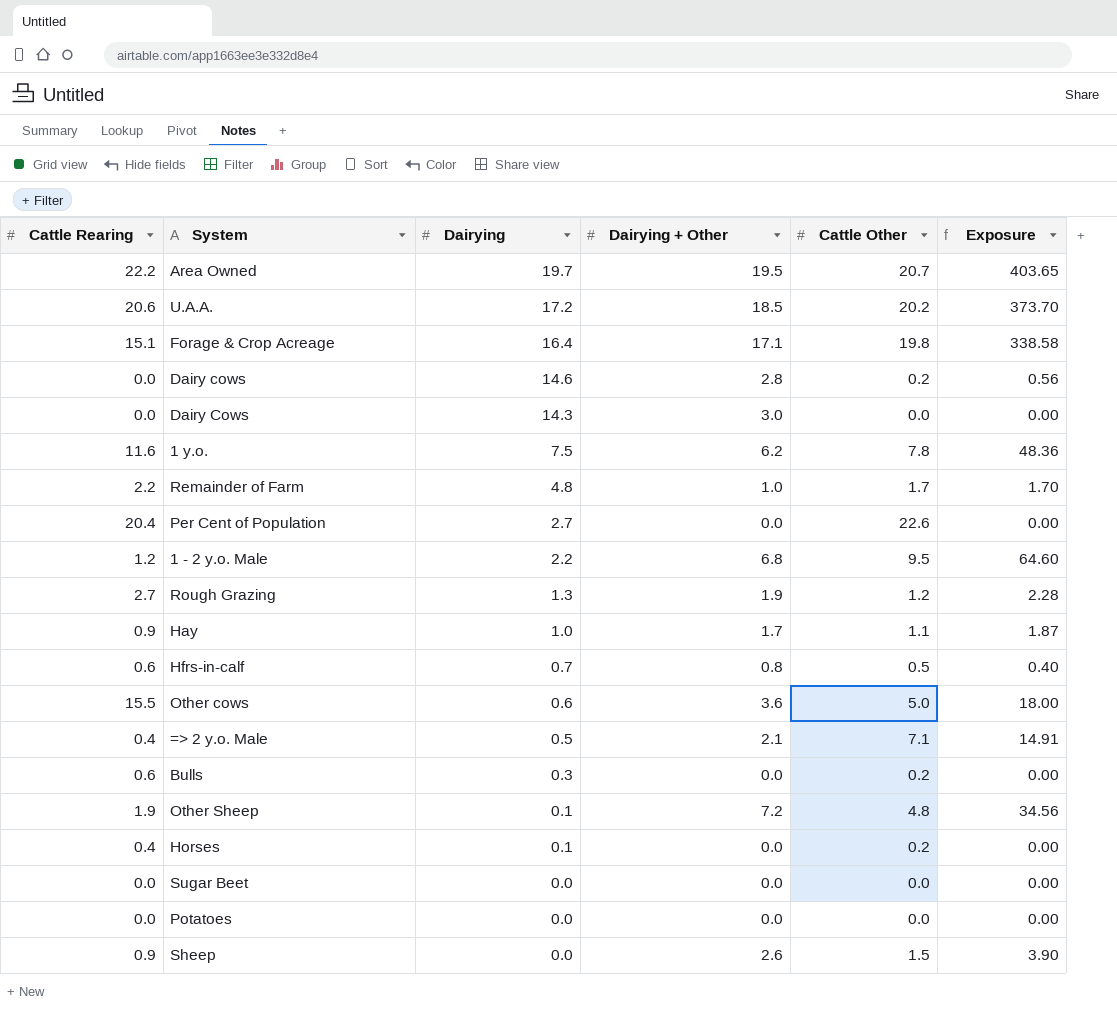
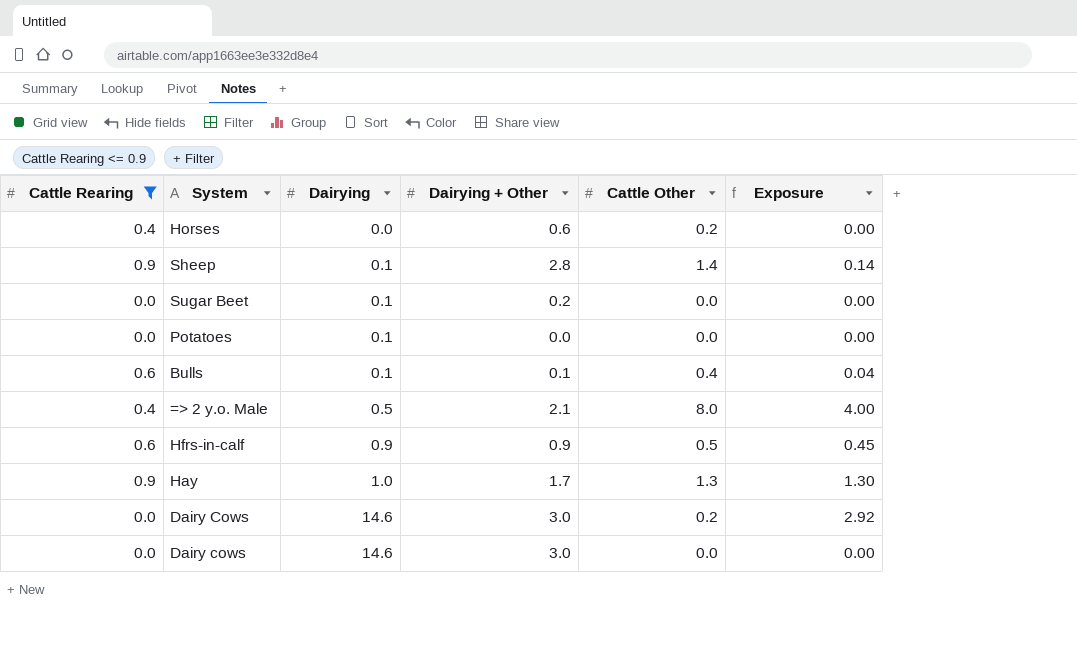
filter: none -> Cattle Rearing <= 0.9
row order: Dairying descending -> Dairying ascending
column Exposure | formula: [Dairying + Other] * [Cattle Other] -> [Dairying] * [Cattle Other]
Horses | Dairying: 0.1 -> 0.0
Horses | Dairying + Other: 0.0 -> 0.6
Sheep | Dairying: 0.0 -> 0.1
Sheep | Dairying + Other: 2.6 -> 2.8
Sheep | Cattle Other: 1.5 -> 1.4
Sugar Beet | Dairying: 0.0 -> 0.1
Sugar Beet | Dairying + Other: 0.0 -> 0.2
Potatoes | Dairying: 0.0 -> 0.1
Bulls | Dairying: 0.3 -> 0.1
Bulls | Dairying + Other: 0.0 -> 0.1
Bulls | Cattle Other: 0.2 -> 0.4
=> 2 y.o. Male | Cattle Other: 7.1 -> 8.0
Hfrs-in-calf | Dairying: 0.7 -> 0.9
Hfrs-in-calf | Dairying + Other: 0.8 -> 0.9
Hay | Cattle Other: 1.1 -> 1.3
Dairy Cows | Dairying: 14.3 -> 14.6
Dairy Cows | Cattle Other: 0.0 -> 0.2
Dairy cows | Dairying + Other: 2.8 -> 3.0
Dairy cows | Cattle Other: 0.2 -> 0.0

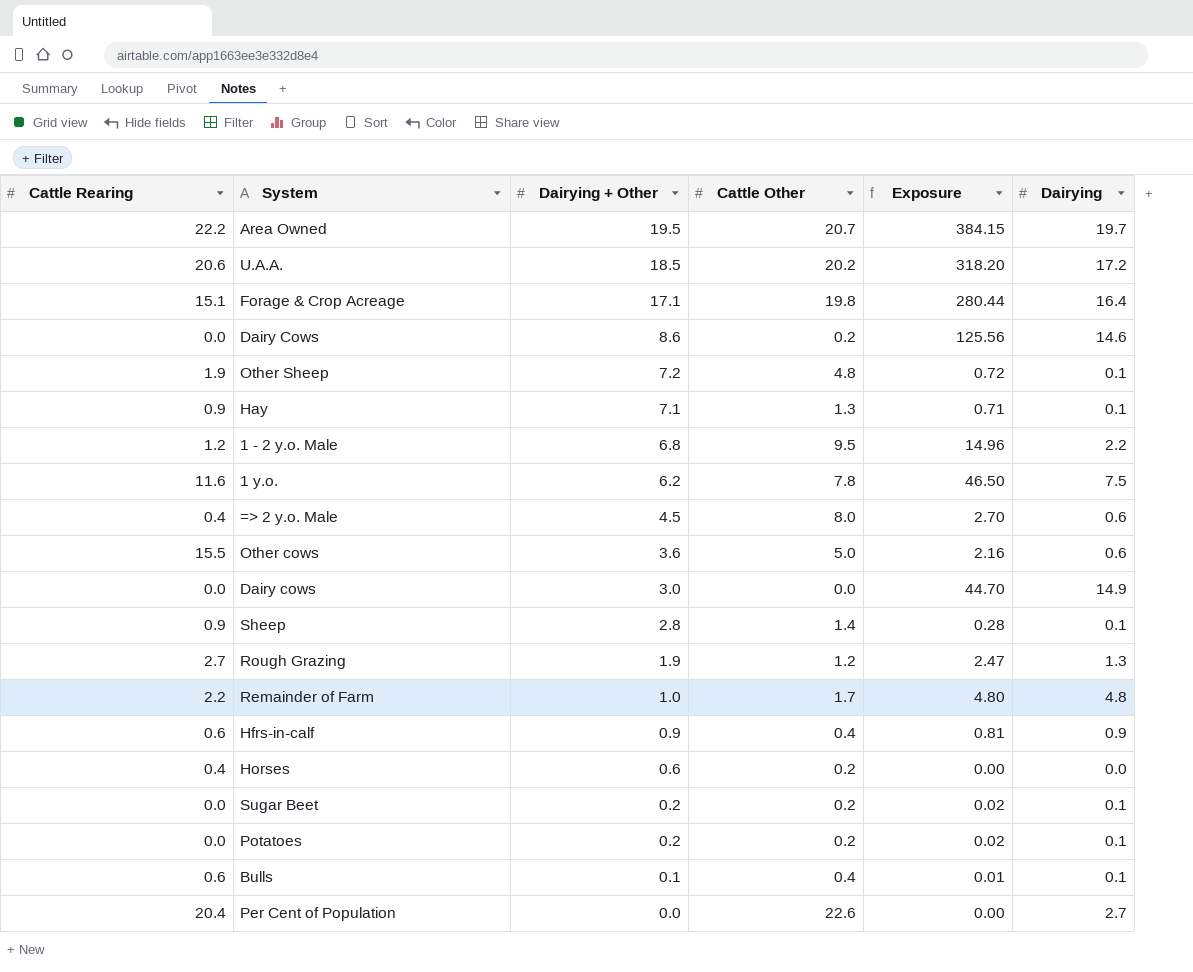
filter: Cattle Rearing <= 0.9 -> none
row order: Dairying ascending -> Dairying + Other descending
column Exposure | formula: [Dairying] * [Cattle Other] -> [Dairying + Other] * [Dairying]
column Dairying | position: 3 -> 6
Dairy Cows | Dairying + Other: 3.0 -> 8.6
Hay | Dairying + Other: 1.7 -> 7.1
Hay | Dairying: 1.0 -> 0.1
=> 2 y.o. Male | Dairying + Other: 2.1 -> 4.5
=> 2 y.o. Male | Dairying: 0.5 -> 0.6
Dairy cows | Dairying: 14.6 -> 14.9
Hfrs-in-calf | Cattle Other: 0.5 -> 0.4
Sugar Beet | Cattle Other: 0.0 -> 0.2
Potatoes | Dairying + Other: 0.0 -> 0.2
Potatoes | Cattle Other: 0.0 -> 0.2

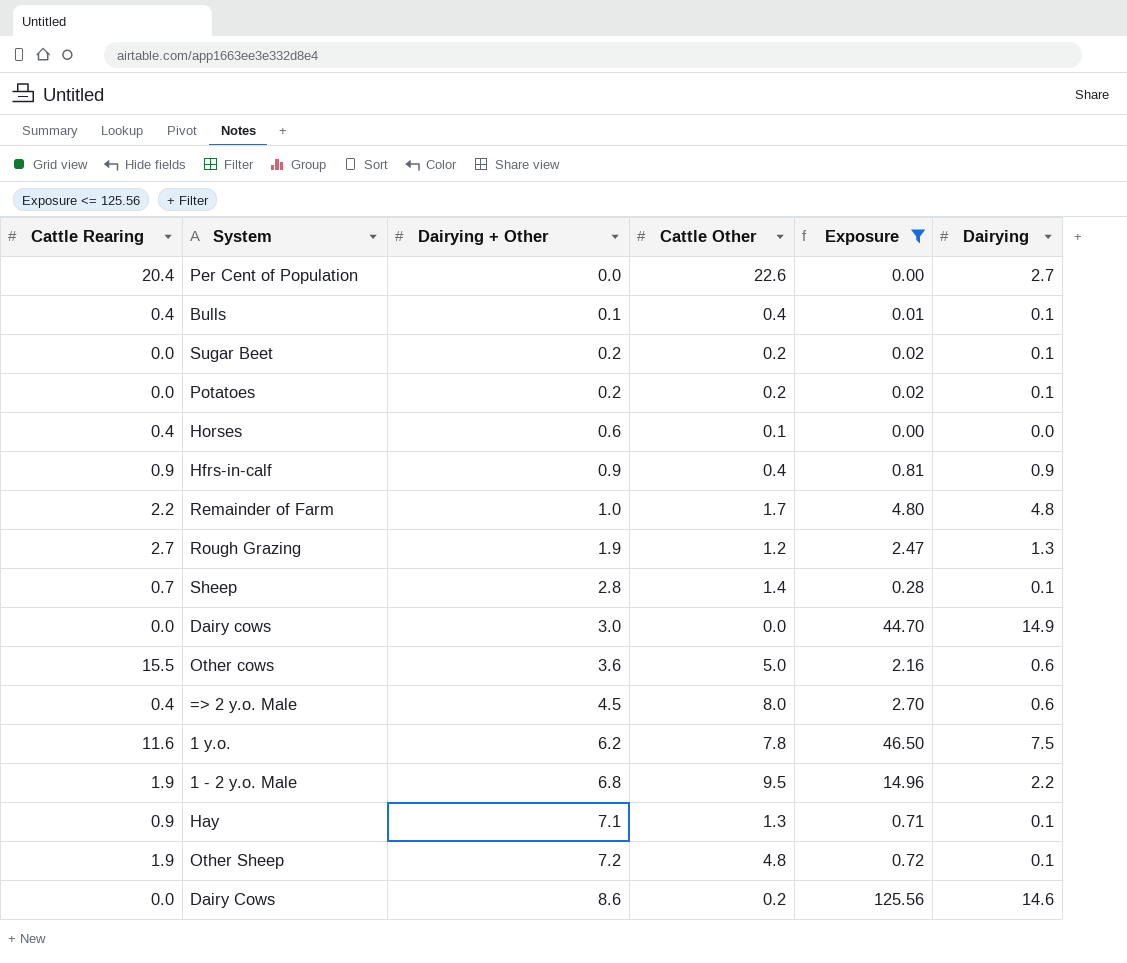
filter: none -> Exposure <= 125.56
row order: Dairying + Other descending -> Dairying + Other ascending
Bulls | Cattle Rearing: 0.6 -> 0.4
Horses | Cattle Other: 0.2 -> 0.1
Hfrs-in-calf | Cattle Rearing: 0.6 -> 0.9
Sheep | Cattle Rearing: 0.9 -> 0.7
1 - 2 y.o. Male | Cattle Rearing: 1.2 -> 1.9

